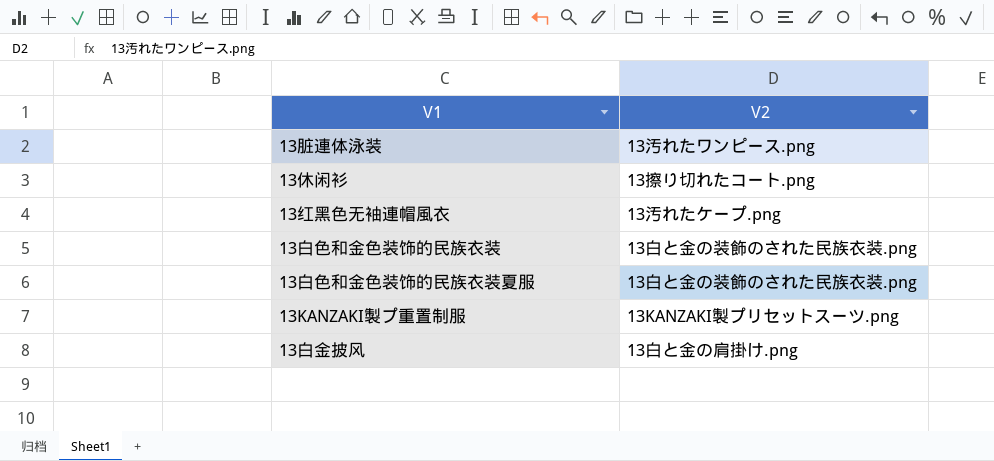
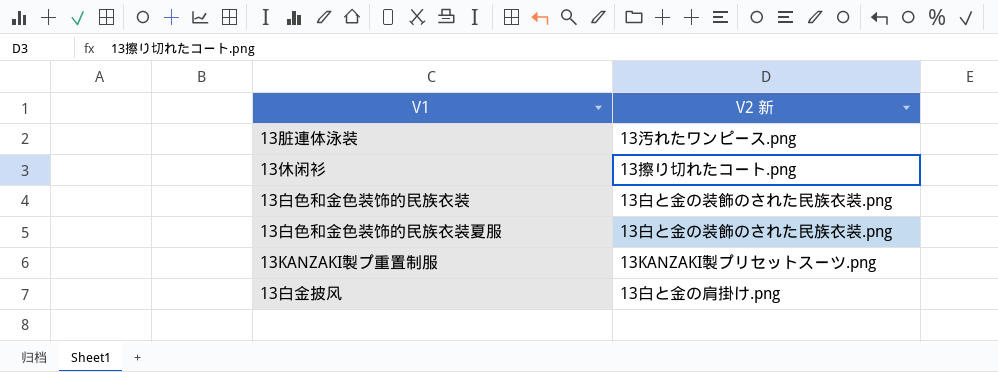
column name: V2 -> V2 新
row 13红黑色无袖連帽風衣: 13汚れたケープ.png -> none

